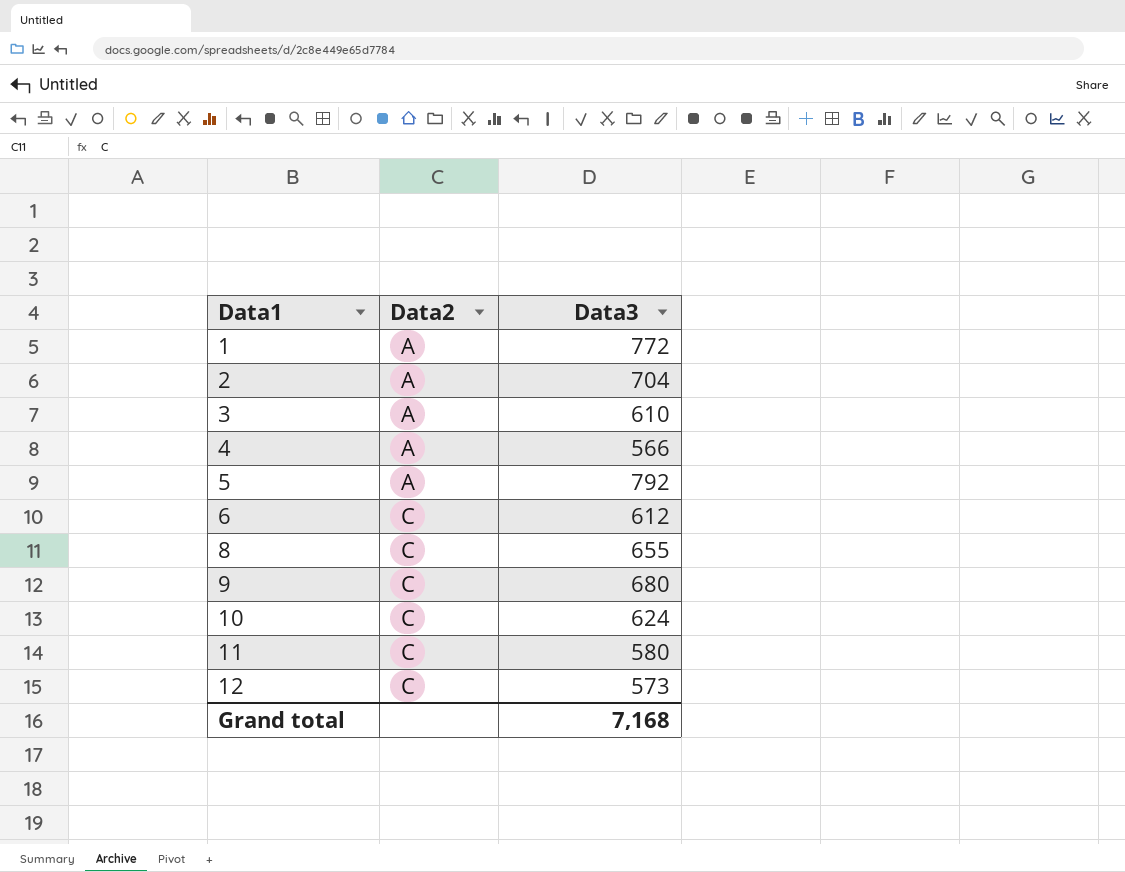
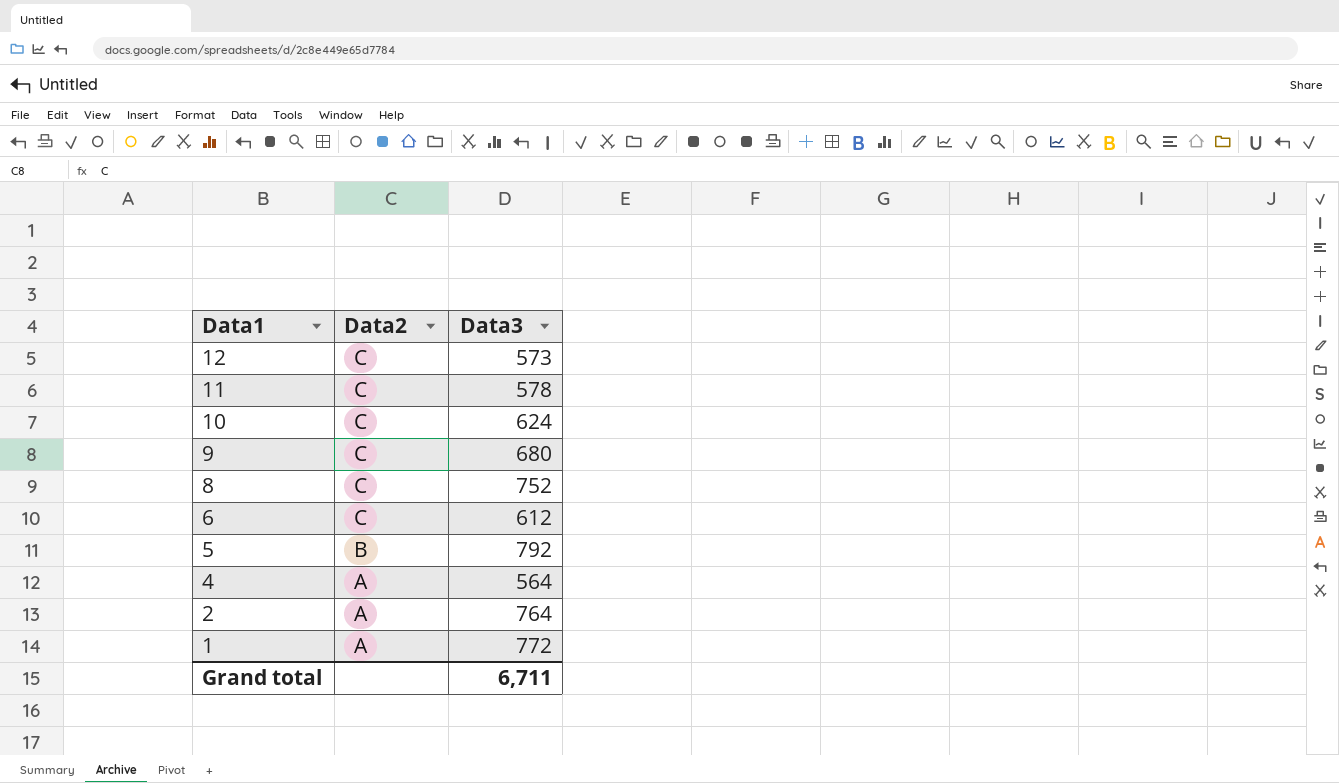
row order: Data1 ascending -> Data1 descending
row 3: A | 610 -> none
11 | Data3: 580 -> 578
8 | Data3: 655 -> 752
5 | Data2: A -> B
4 | Data3: 566 -> 564
2 | Data3: 704 -> 764
Grand total | Data3: 7,168 -> 6,711

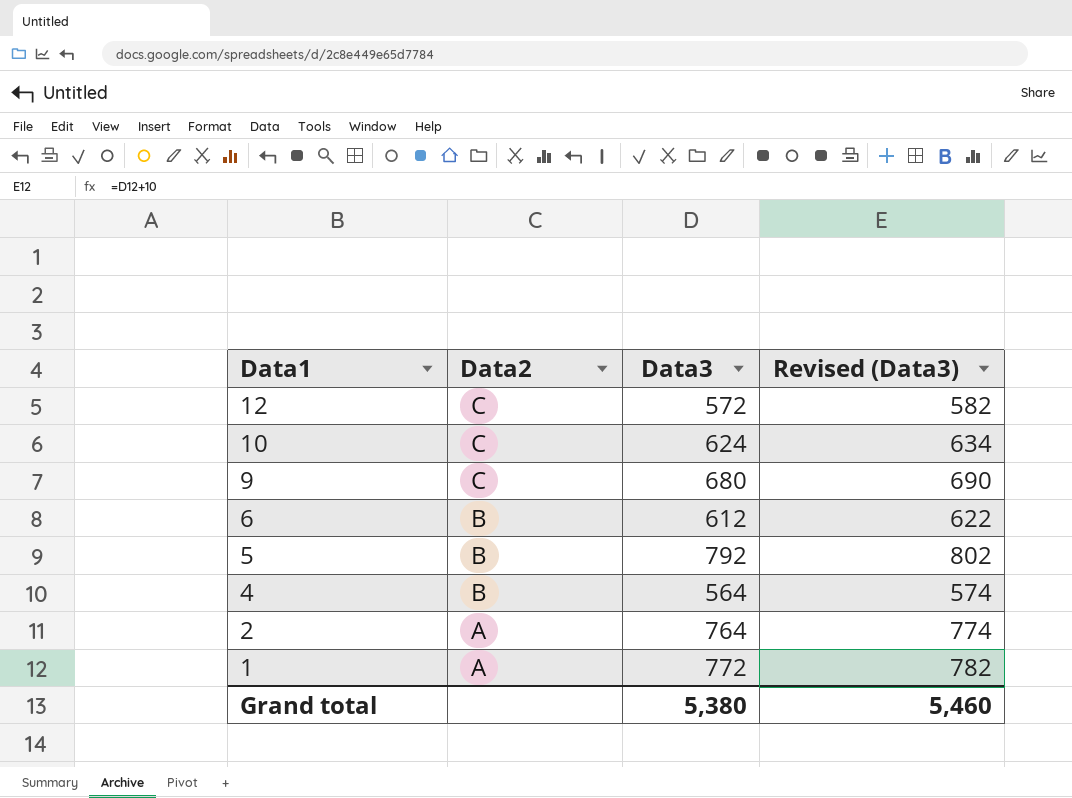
column Revised (Data3) | formula: none -> [Data3] + 10
row 11: C | 578 -> none
row 8: C | 752 -> none
12 | Data3: 573 -> 572
6 | Data2: C -> B
4 | Data2: A -> B
Grand total | Data3: 6,711 -> 5,380

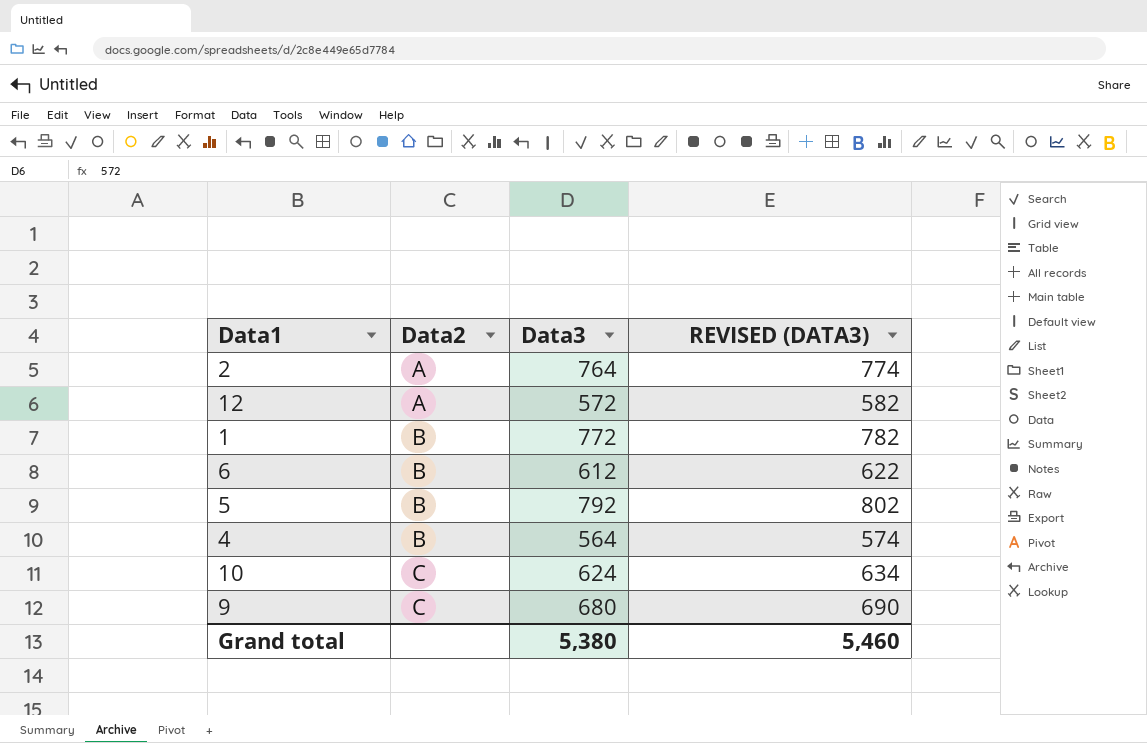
row order: Data1 descending -> Data2 ascending
column name: Revised (Data3) -> REVISED (DATA3)
12 | Data2: C -> A
1 | Data2: A -> B

